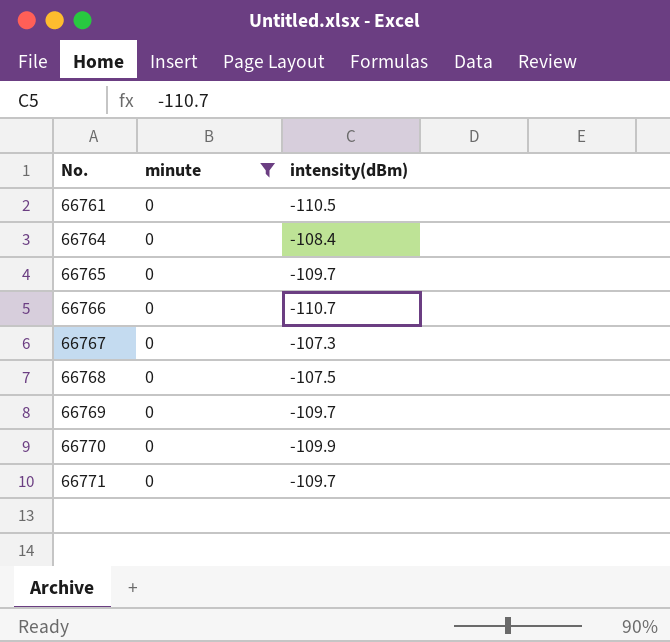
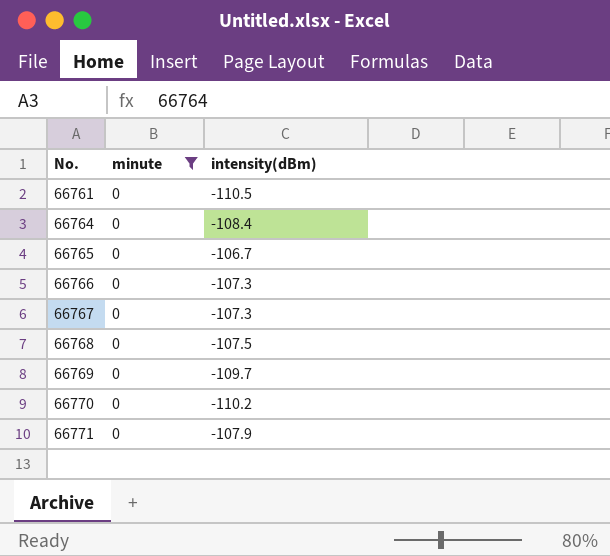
66765 | intensity(dBm): -109.7 -> -106.7
66766 | intensity(dBm): -110.7 -> -107.3
66770 | intensity(dBm): -109.9 -> -110.2
66771 | intensity(dBm): -109.7 -> -107.9

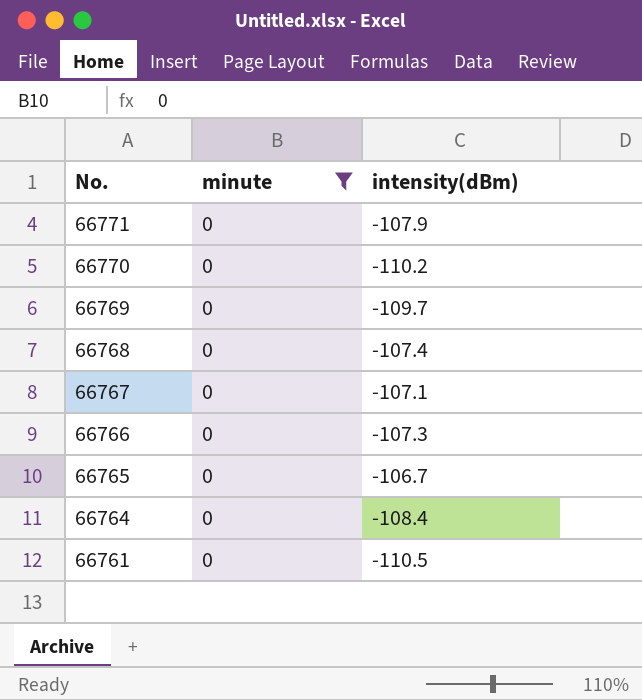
row order: No. ascending -> No. descending
66768 | intensity(dBm): -107.5 -> -107.4
66767 | intensity(dBm): -107.3 -> -107.1

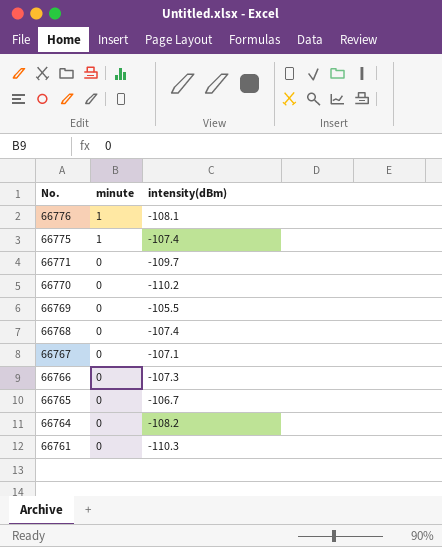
filter: minute = 0 -> none
66771 | intensity(dBm): -107.9 -> -109.7
66769 | intensity(dBm): -109.7 -> -105.5
66764 | intensity(dBm): -108.4 -> -108.2
66761 | intensity(dBm): -110.5 -> -110.3

